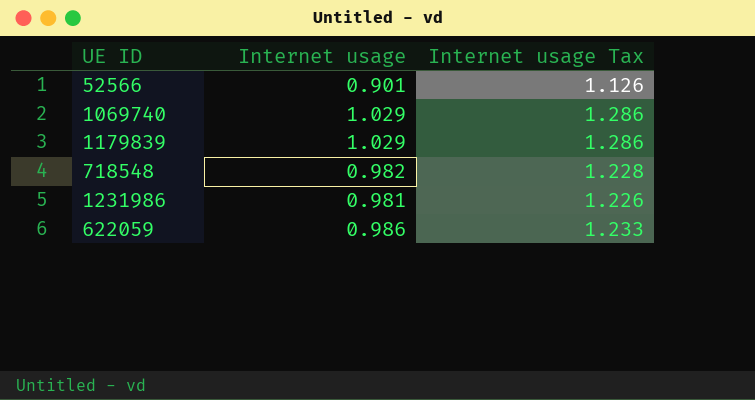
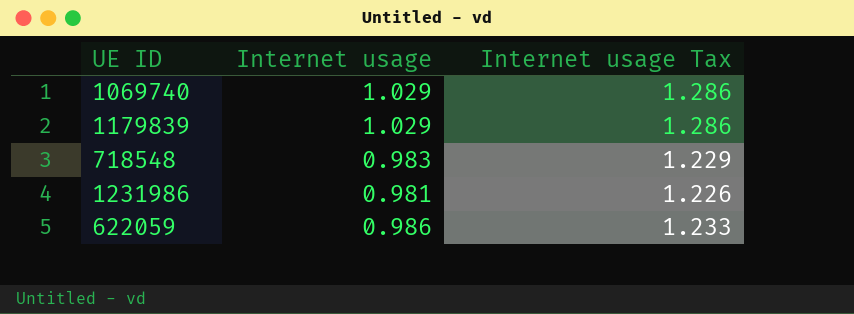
row 52566: 0.901 | 1.126 -> none
718548 | Internet usage: 0.982 -> 0.983
718548 | Internet usage Tax: 1.228 -> 1.229

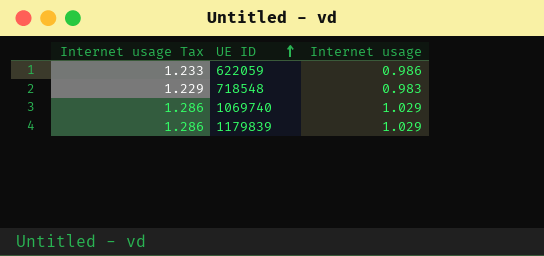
row order: none -> UE ID ascending
column Internet usage Tax | position: 3 -> 1
row 1231986: 0.981 | 1.226 -> none

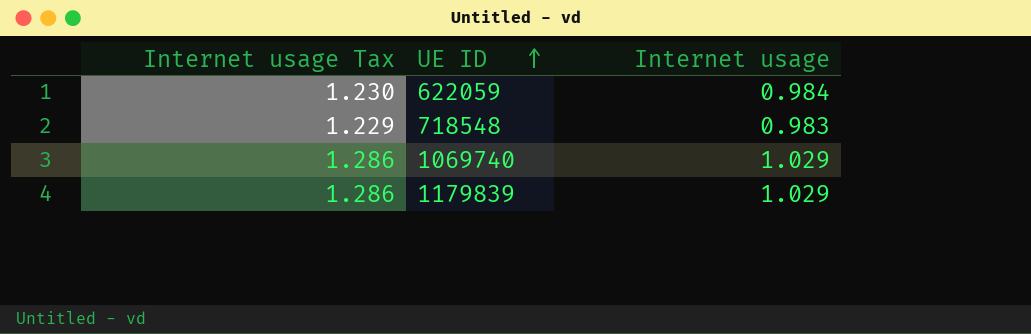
622059 | Internet usage Tax: 1.233 -> 1.230
622059 | Internet usage: 0.986 -> 0.984

